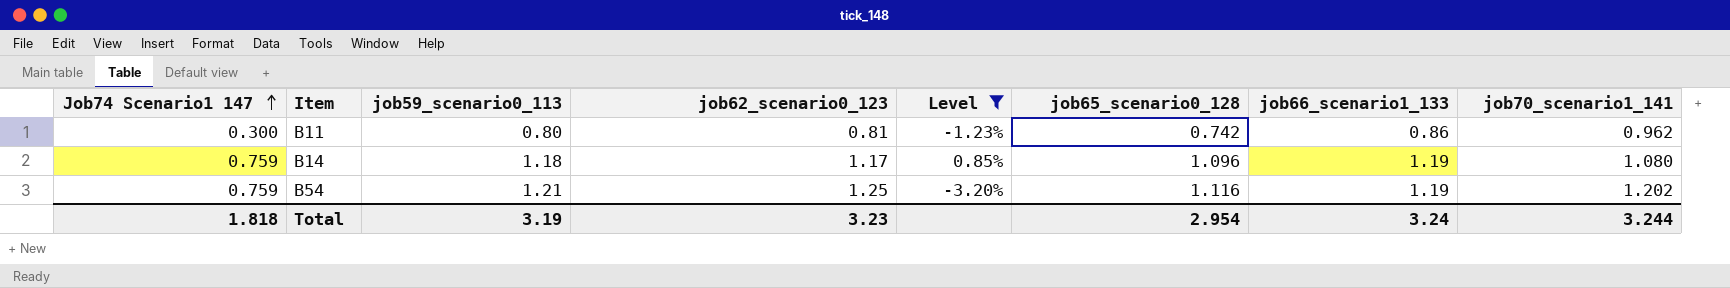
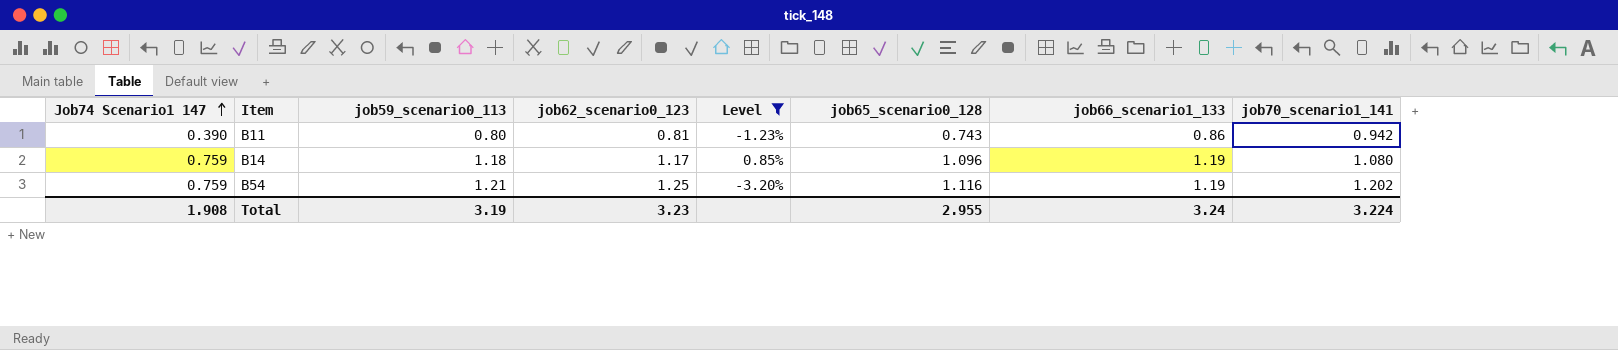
B11 | Job74 Scenario1 147: 0.300 -> 0.390
B11 | job65_scenario0_128: 0.742 -> 0.743
B11 | job70_scenario1_141: 0.962 -> 0.942
Total | Job74 Scenario1 147: 1.818 -> 1.908
Total | job65_scenario0_128: 2.954 -> 2.955
Total | job70_scenario1_141: 3.244 -> 3.224

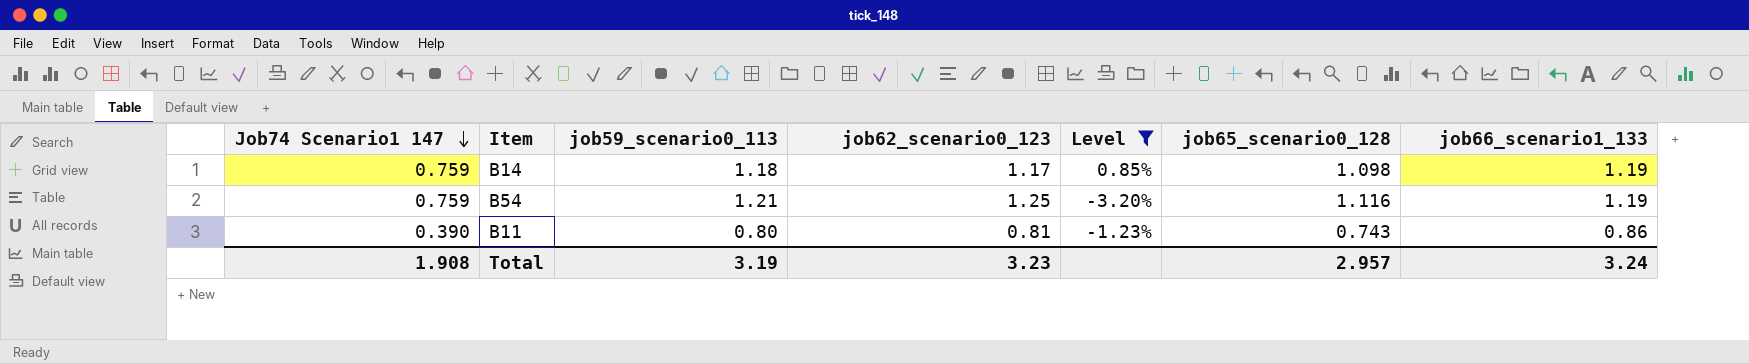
row order: Job74 Scenario1 147 ascending -> Job74 Scenario1 147 descending
column job70_scenario1_141 | position: 8 -> none
B14 | job65_scenario0_128: 1.096 -> 1.098
Total | job65_scenario0_128: 2.955 -> 2.957

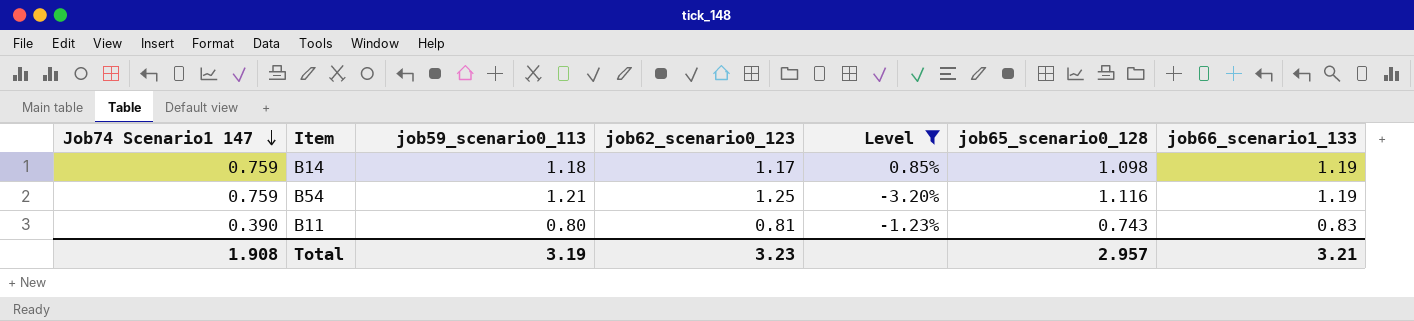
B11 | job66_scenario1_133: 0.86 -> 0.83
Total | job66_scenario1_133: 3.24 -> 3.21

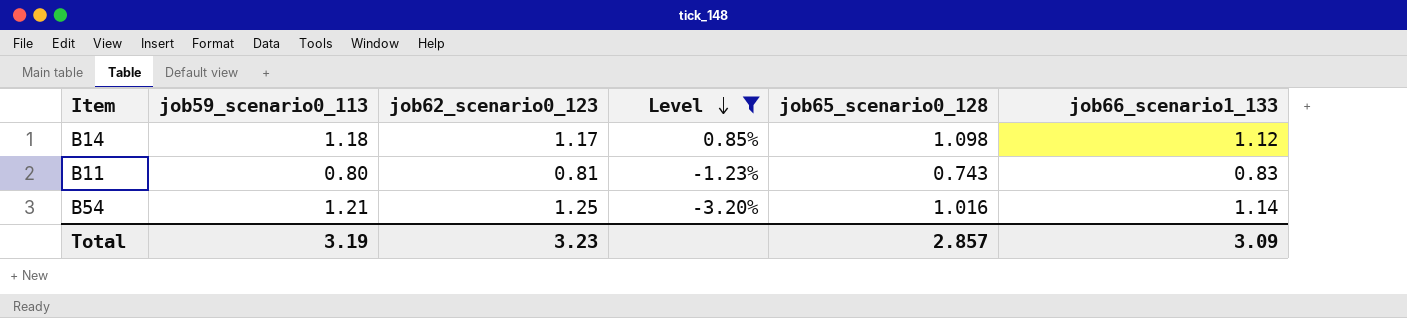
row order: Job74 Scenario1 147 descending -> Level descending
column Job74 Scenario1 147 | position: 1 -> none
B14 | job66_scenario1_133: 1.19 -> 1.12
B54 | job65_scenario0_128: 1.116 -> 1.016
B54 | job66_scenario1_133: 1.19 -> 1.14
Total | job65_scenario0_128: 2.957 -> 2.857
Total | job66_scenario1_133: 3.21 -> 3.09

